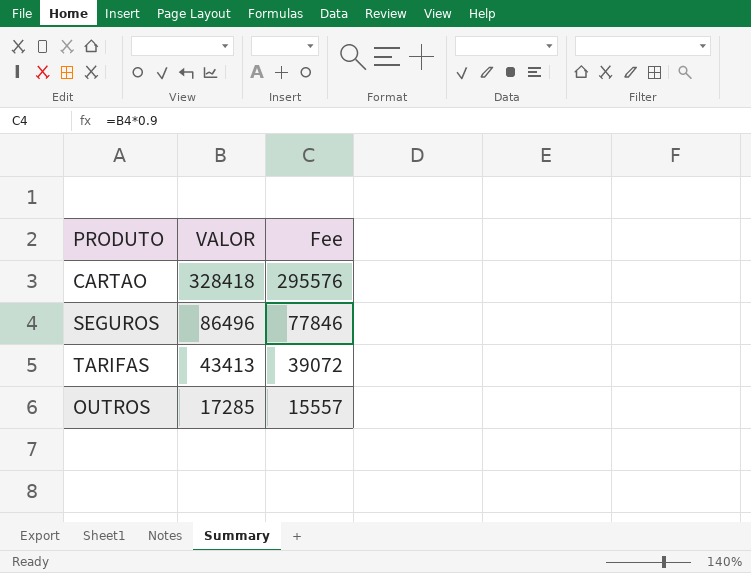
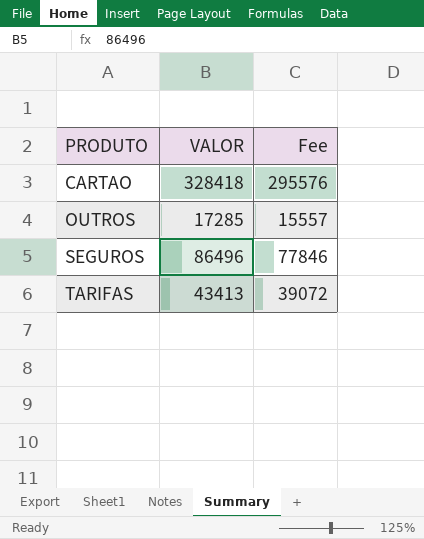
row order: VALOR descending -> PRODUTO ascending

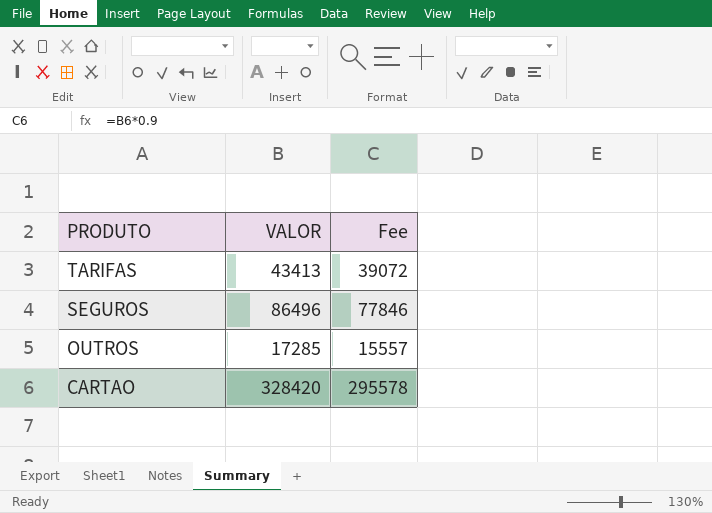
row order: PRODUTO ascending -> PRODUTO descending
CARTAO | VALOR: 328418 -> 328420
CARTAO | Fee: 295576 -> 295578

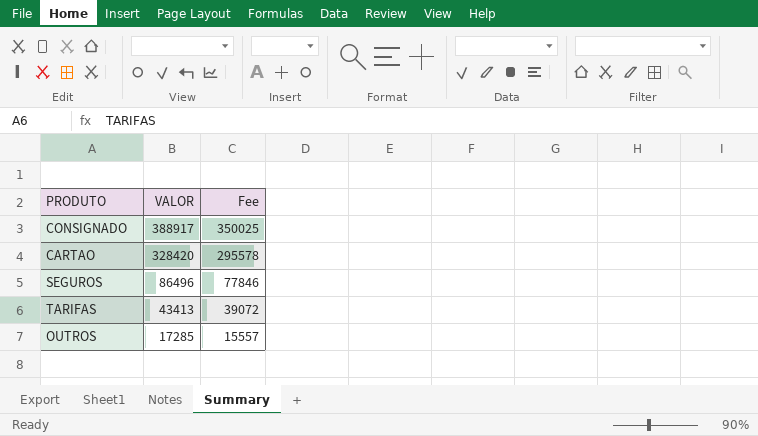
row order: PRODUTO descending -> VALOR descending
row CONSIGNADO: none -> 388917 | 350025

